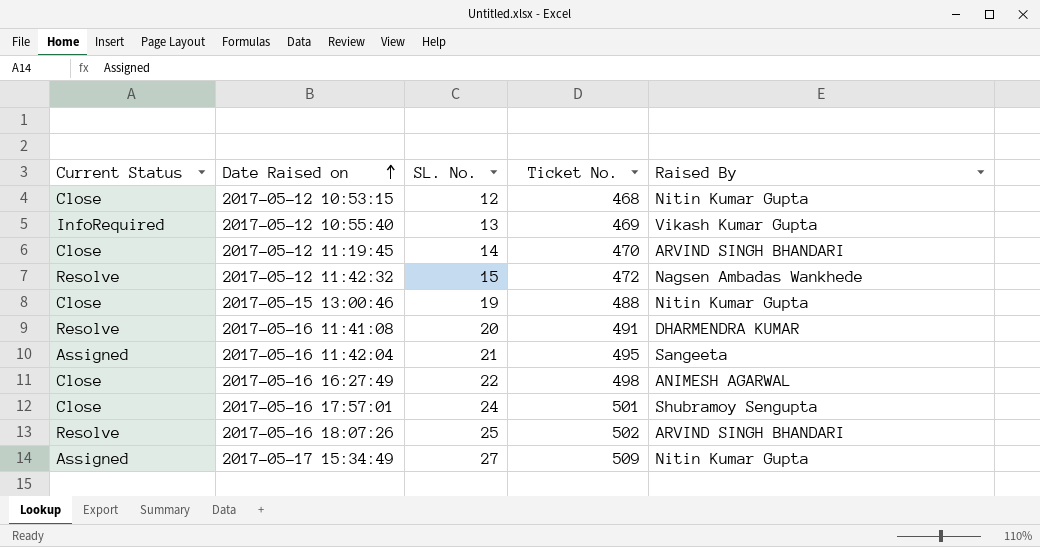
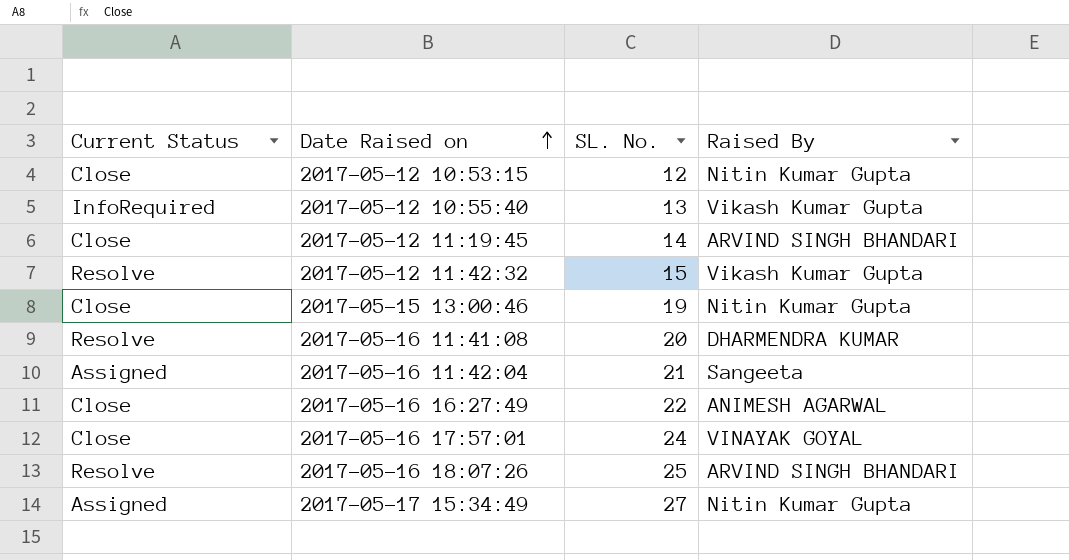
column Ticket No. | position: 4 -> none
2017-05-12 11:42:32 | Raised By: Nagsen Ambadas Wankhede -> Vikash Kumar Gupta
2017-05-16 17:57:01 | Raised By: Shubramoy Sengupta -> VINAYAK GOYAL

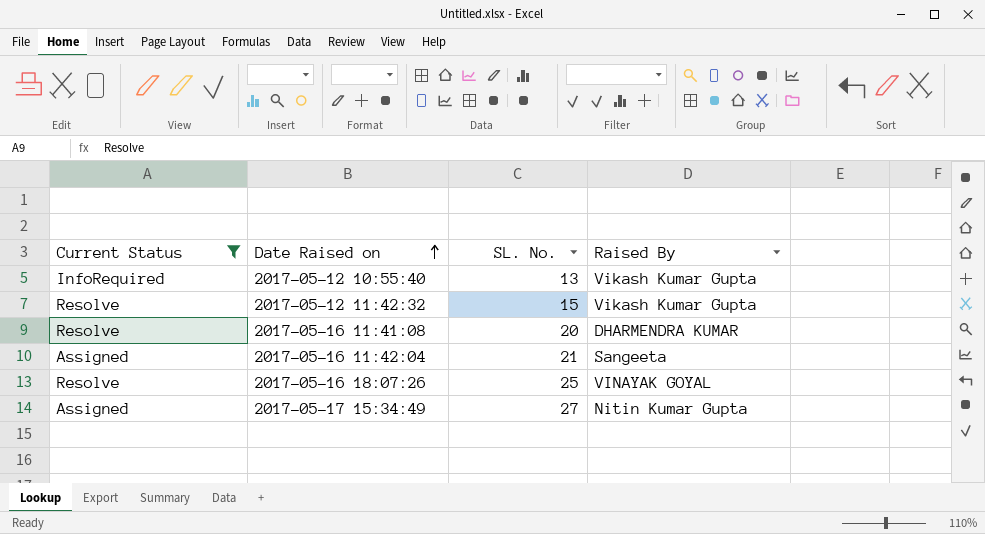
filter: none -> Current Status != Close
2017-05-16 18:07:26 | Raised By: ARVIND SINGH BHANDARI -> VINAYAK GOYAL

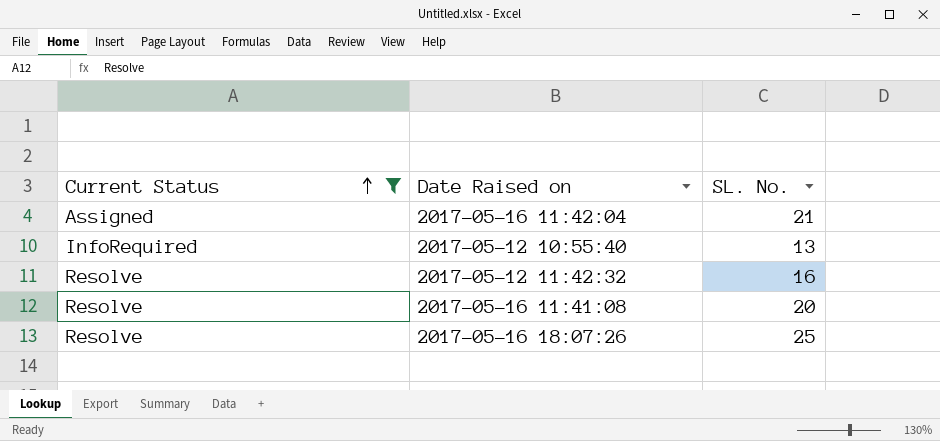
row order: Date Raised on ascending -> Current Status ascending
column Raised By | position: 4 -> none
row 2017-05-17 15:34:49: Assigned | 27 | Nitin Kumar Gupta -> none
2017-05-12 11:42:32 | SL. No.: 15 -> 16

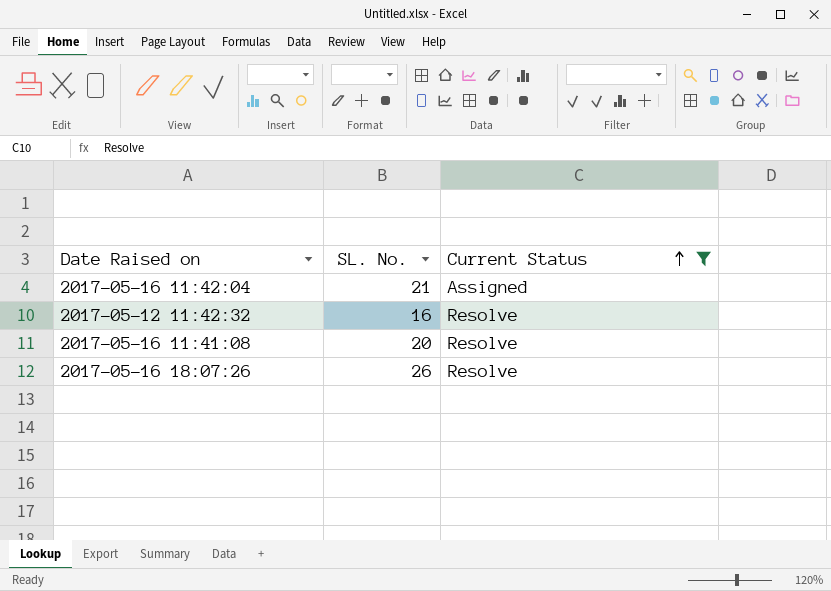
column Current Status | position: 1 -> 3
row 2017-05-12 10:55:40: InfoRequired | 13 -> none
2017-05-16 18:07:26 | SL. No.: 25 -> 26

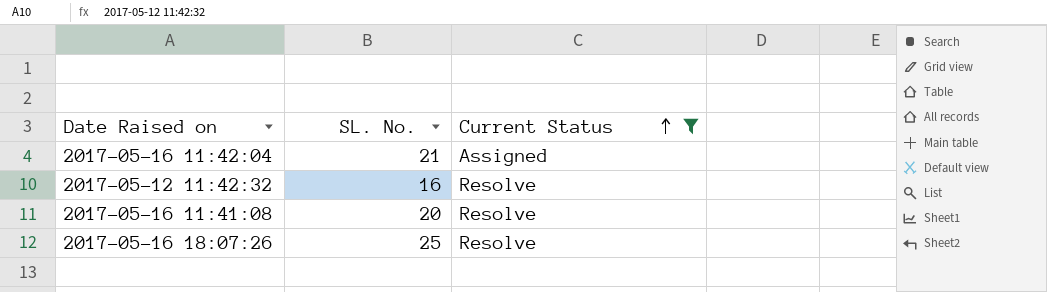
2017-05-16 18:07:26 | SL. No.: 26 -> 25

